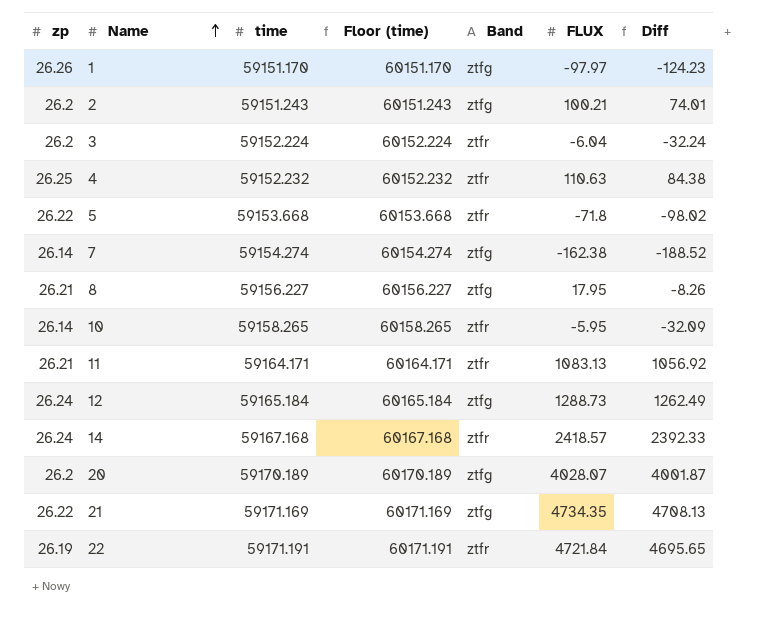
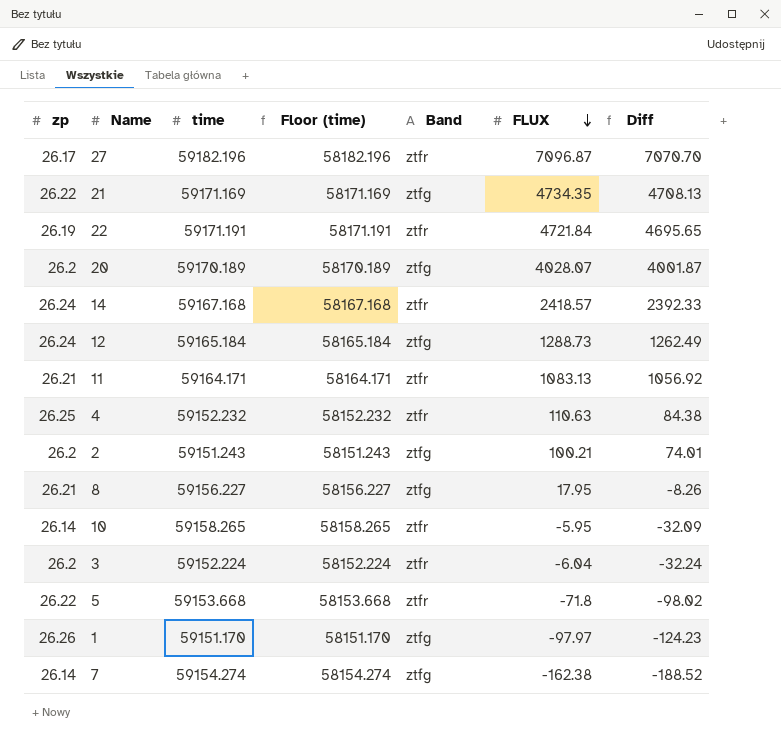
row order: Name ascending -> FLUX descending
column Floor (time) | formula: [time] + 1000 -> [time] - 1000
row 27: none -> 26.17 | 59182.196 | 58182.196 | ztfr | 7096.87 | 7070.70

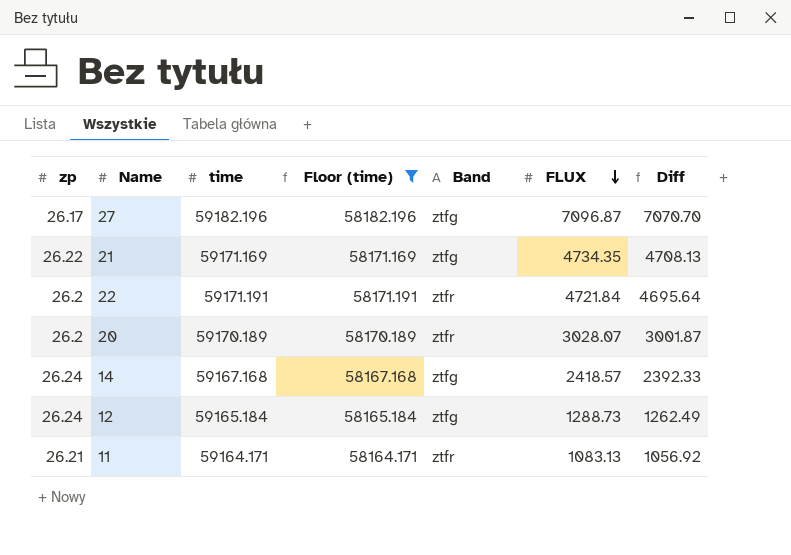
filter: none -> Floor (time) >= 58164.171
27 | Band: ztfr -> ztfg
22 | zp: 26.19 -> 26.2
22 | Diff: 4695.65 -> 4695.64
20 | Band: ztfg -> ztfr
20 | FLUX: 4028.07 -> 3028.07
20 | Diff: 4001.87 -> 3001.87
14 | Band: ztfr -> ztfg

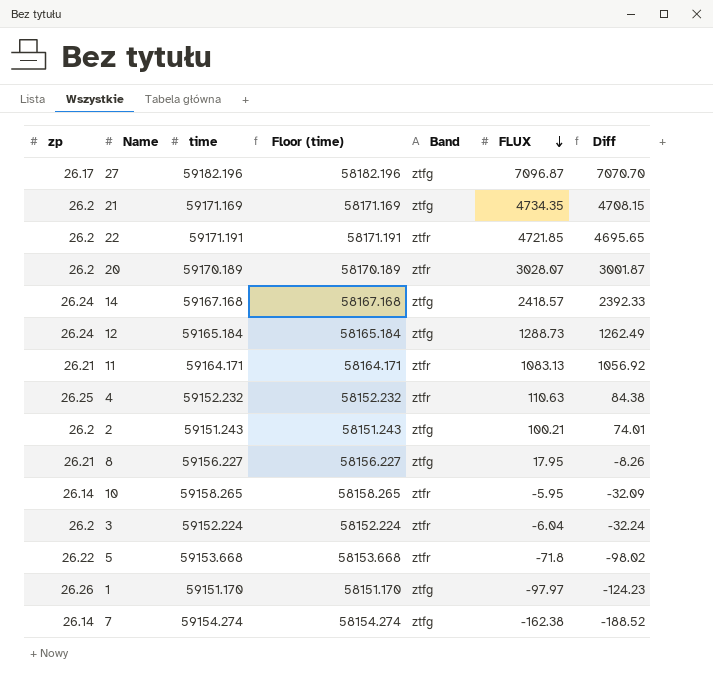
filter: Floor (time) >= 58164.171 -> none
21 | zp: 26.22 -> 26.2
21 | Diff: 4708.13 -> 4708.15
22 | FLUX: 4721.84 -> 4721.85
22 | Diff: 4695.64 -> 4695.65

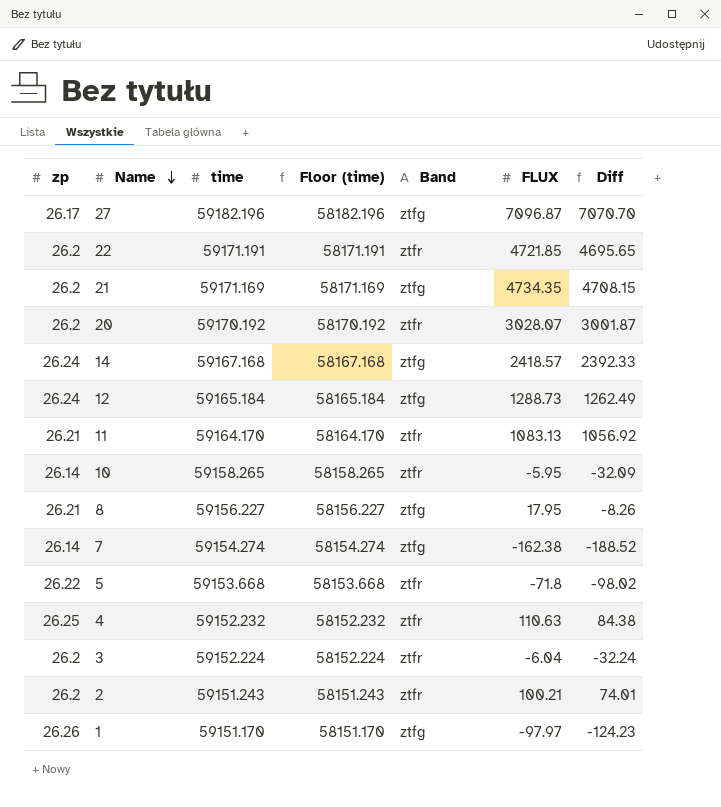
row order: FLUX descending -> Name descending
20 | time: 59170.189 -> 59170.192
20 | Floor (time): 58170.189 -> 58170.192
11 | time: 59164.171 -> 59164.170
11 | Floor (time): 58164.171 -> 58164.170
2 | Band: ztfg -> ztfr

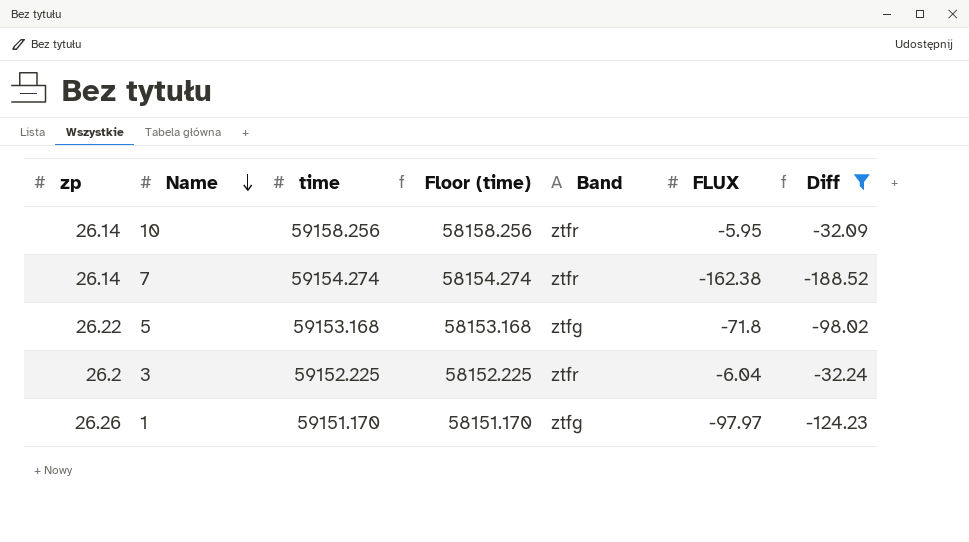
filter: none -> Diff <= -32.09
10 | time: 59158.265 -> 59158.256
10 | Floor (time): 58158.265 -> 58158.256
7 | Band: ztfg -> ztfr
5 | time: 59153.668 -> 59153.168
5 | Floor (time): 58153.668 -> 58153.168
5 | Band: ztfr -> ztfg
3 | time: 59152.224 -> 59152.225
3 | Floor (time): 58152.224 -> 58152.225

